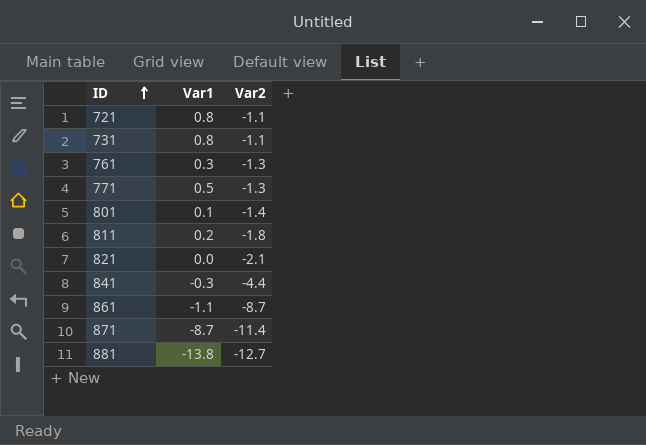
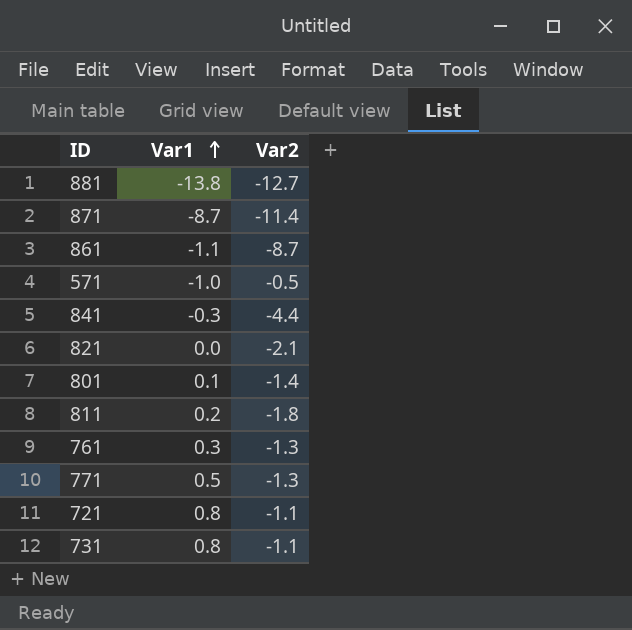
row order: ID ascending -> Var1 ascending
row 571: none -> -1.0 | -0.5

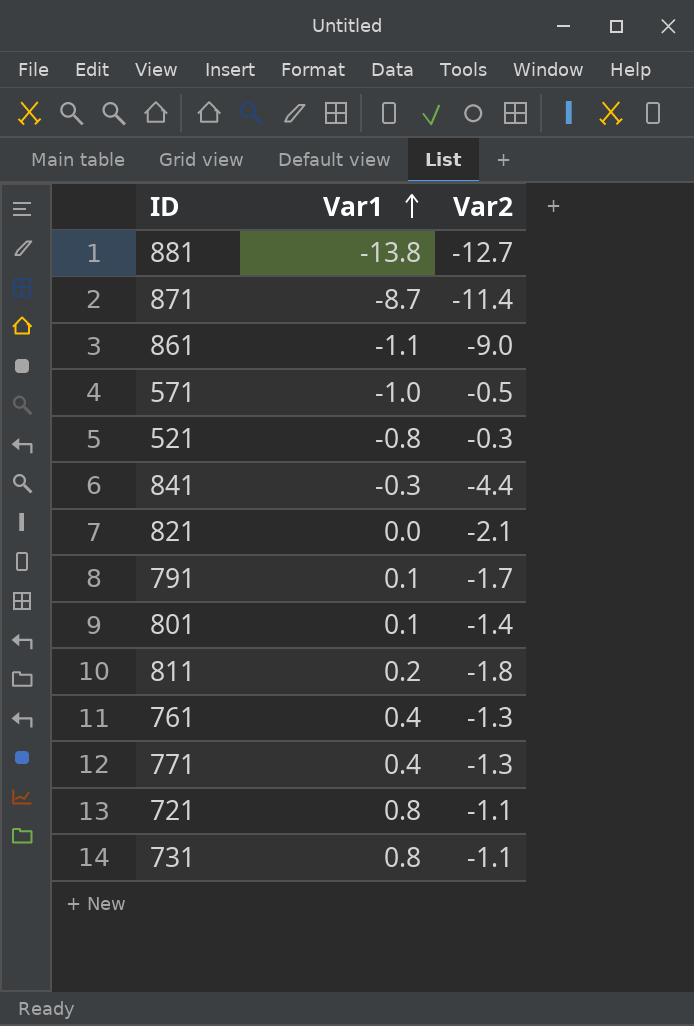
861 | Var2: -8.7 -> -9.0
row 521: none -> -0.8 | -0.3
row 791: none -> 0.1 | -1.7
761 | Var1: 0.3 -> 0.4
771 | Var1: 0.5 -> 0.4

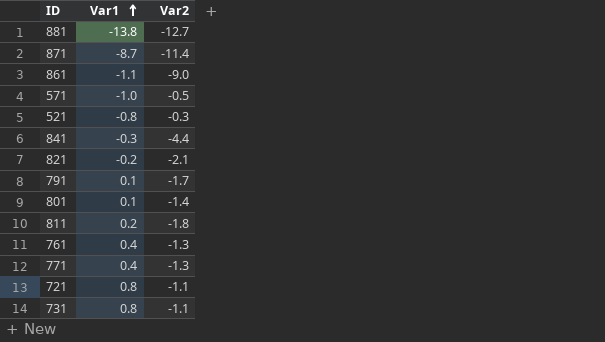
821 | Var1: 0.0 -> -0.2

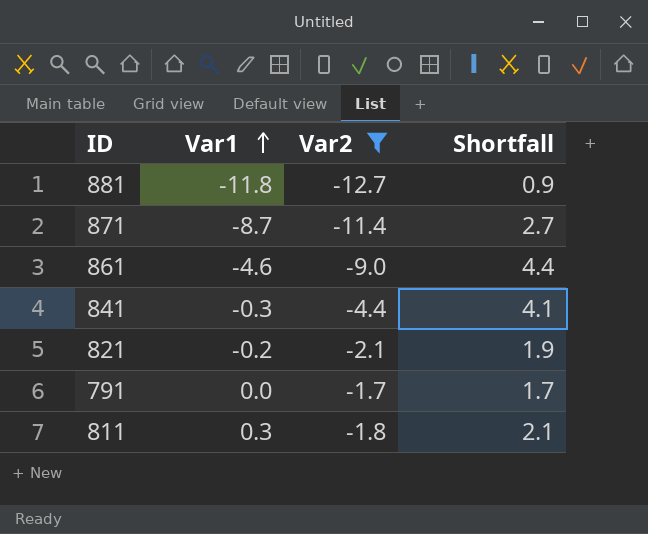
filter: none -> Var2 <= -1.7
column Shortfall | formula: none -> [Var1] - [Var2]
881 | Var1: -13.8 -> -11.8
861 | Var1: -1.1 -> -4.6
791 | Var1: 0.1 -> 0.0
811 | Var1: 0.2 -> 0.3

